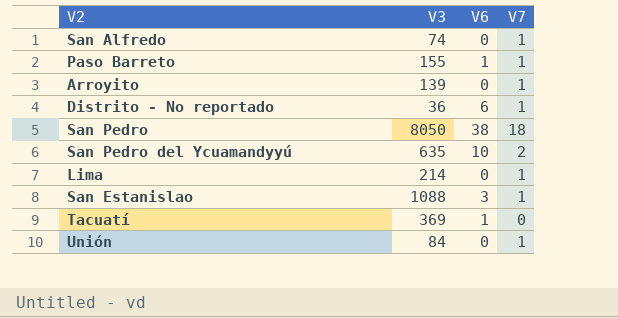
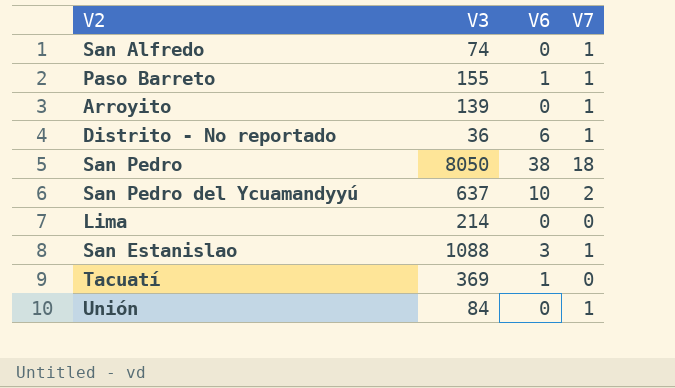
San Pedro del Ycuamandyyú | V3: 635 -> 637
Lima | V7: 1 -> 0

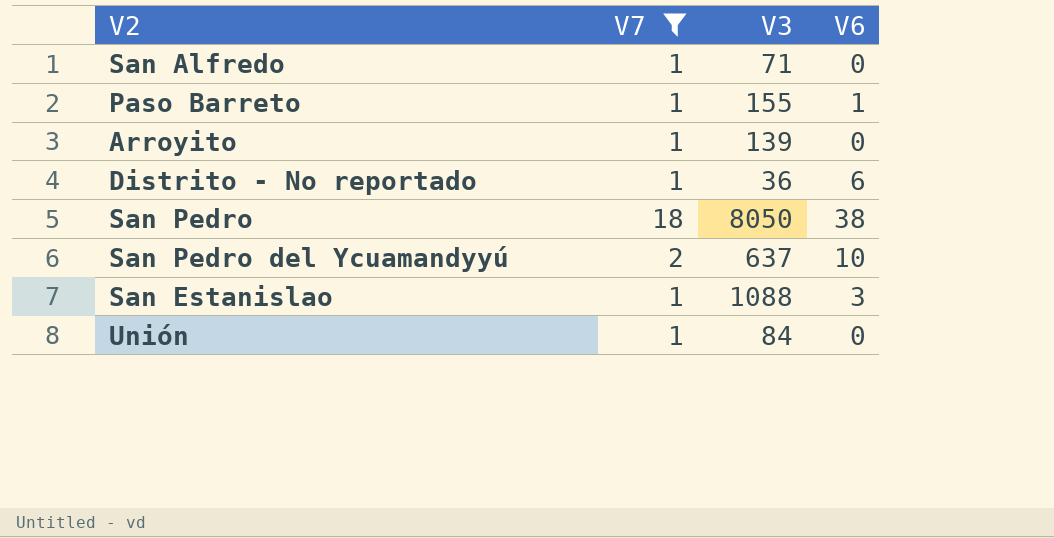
filter: none -> V7 != 0
column V7 | position: 4 -> 2
San Alfredo | V3: 74 -> 71

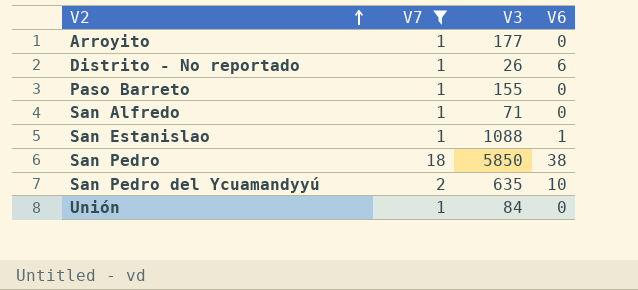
row order: none -> V2 ascending
Arroyito | V3: 139 -> 177
Distrito - No reportado | V3: 36 -> 26
Paso Barreto | V6: 1 -> 0
San Estanislao | V6: 3 -> 1
San Pedro | V3: 8050 -> 5850
San Pedro del Ycuamandyyú | V3: 637 -> 635

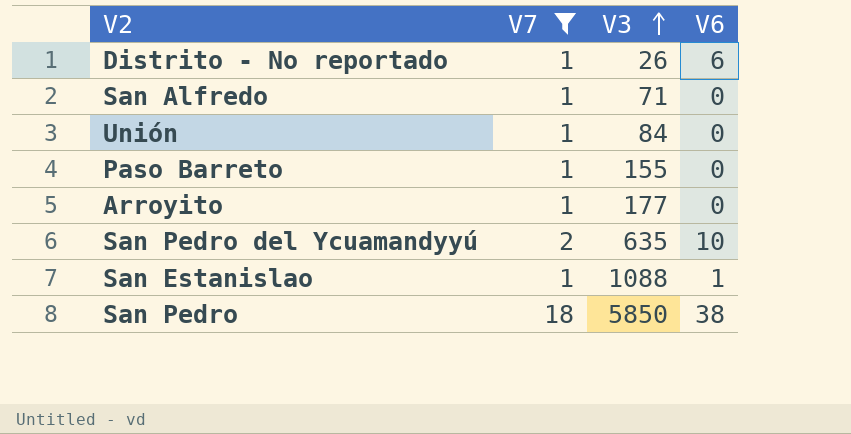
row order: V2 ascending -> V3 ascending

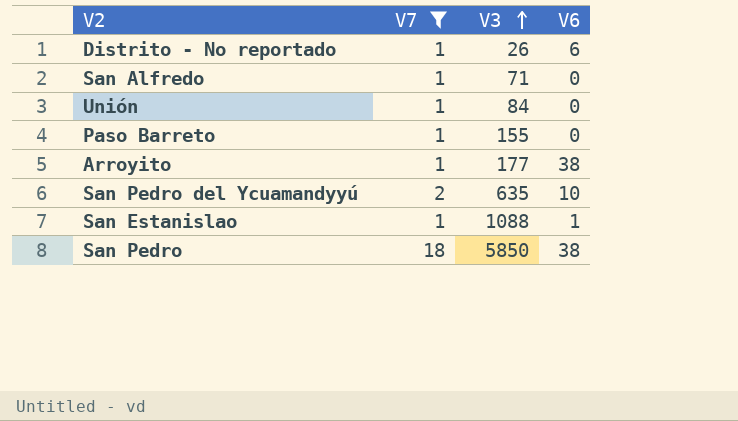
Arroyito | V6: 0 -> 38

